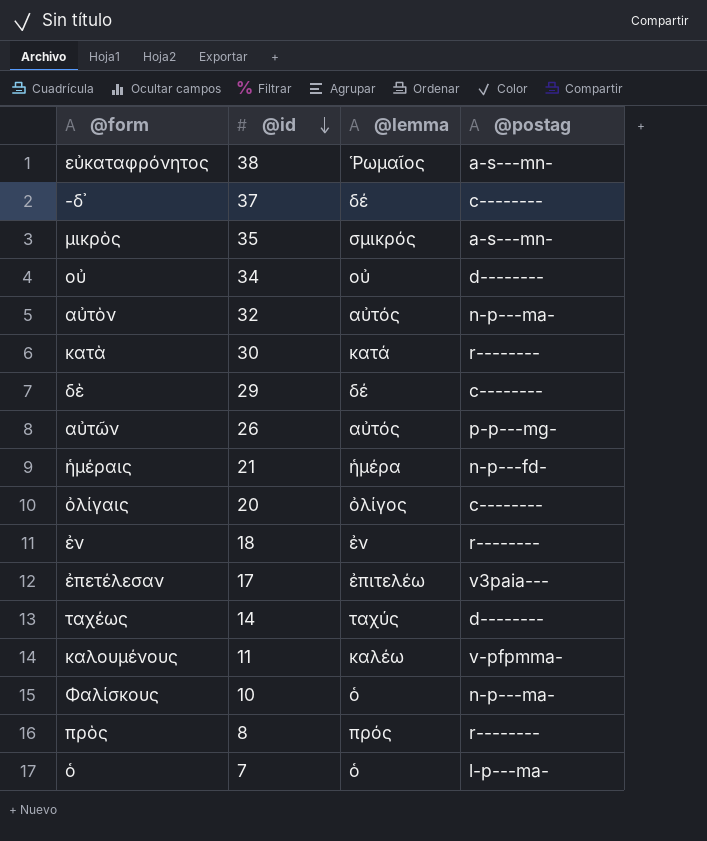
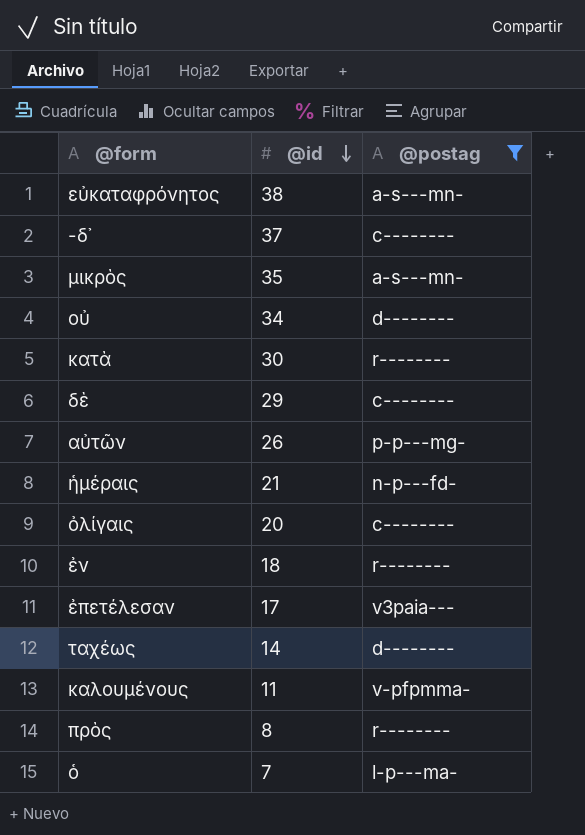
filter: none -> @postag != n-p---ma-
column @lemma | position: 3 -> none

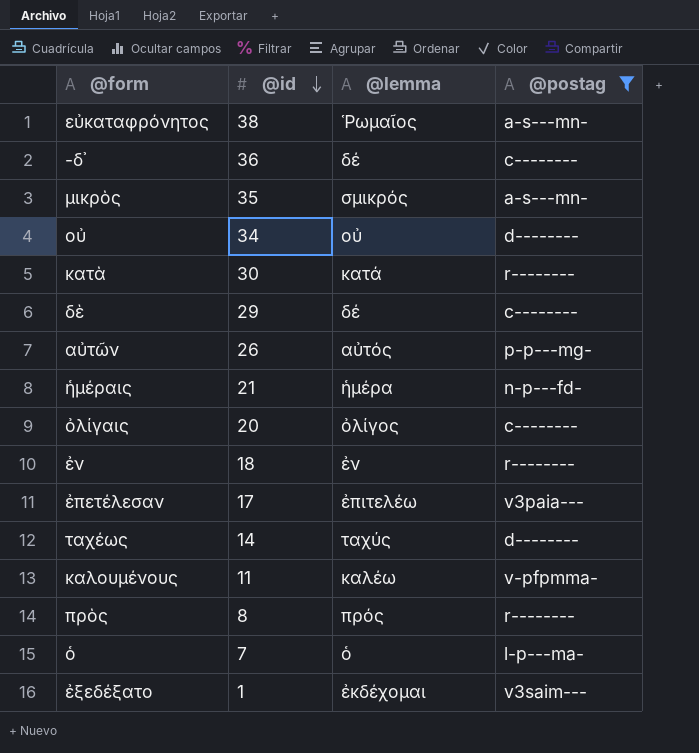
column @lemma | position: none -> 3
-δ᾽ | @id: 37 -> 36
row ἐξεδέξατο: none -> 1 | ἐκδέχομαι | v3saim---

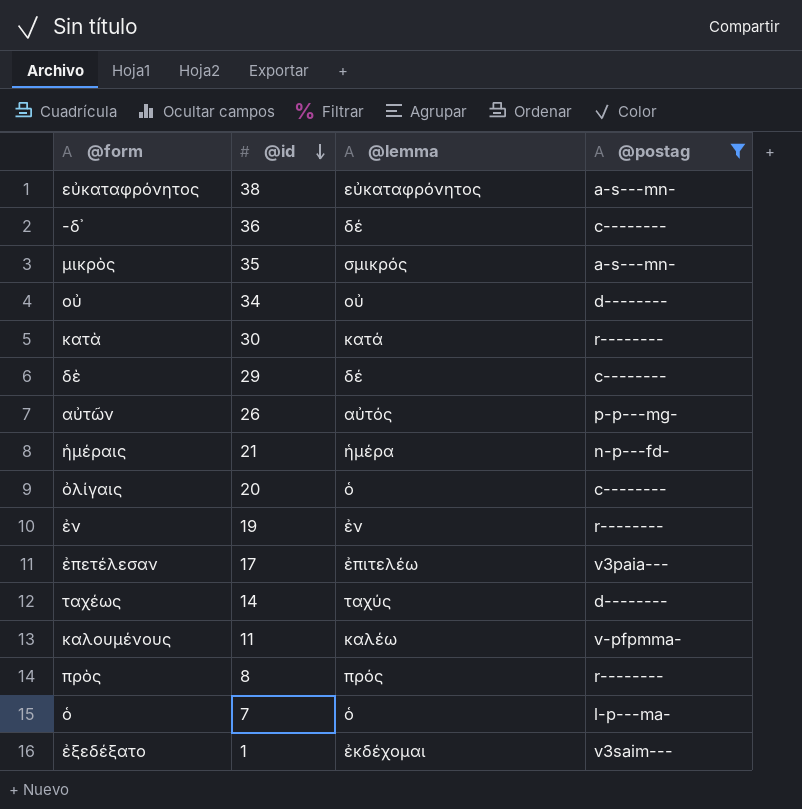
εὐκαταφρόνητος | @lemma: Ῥωμαῖος -> εὐκαταφρόνητος
ὀλίγαις | @lemma: ὀλίγος -> ὁ
ἐν | @id: 18 -> 19

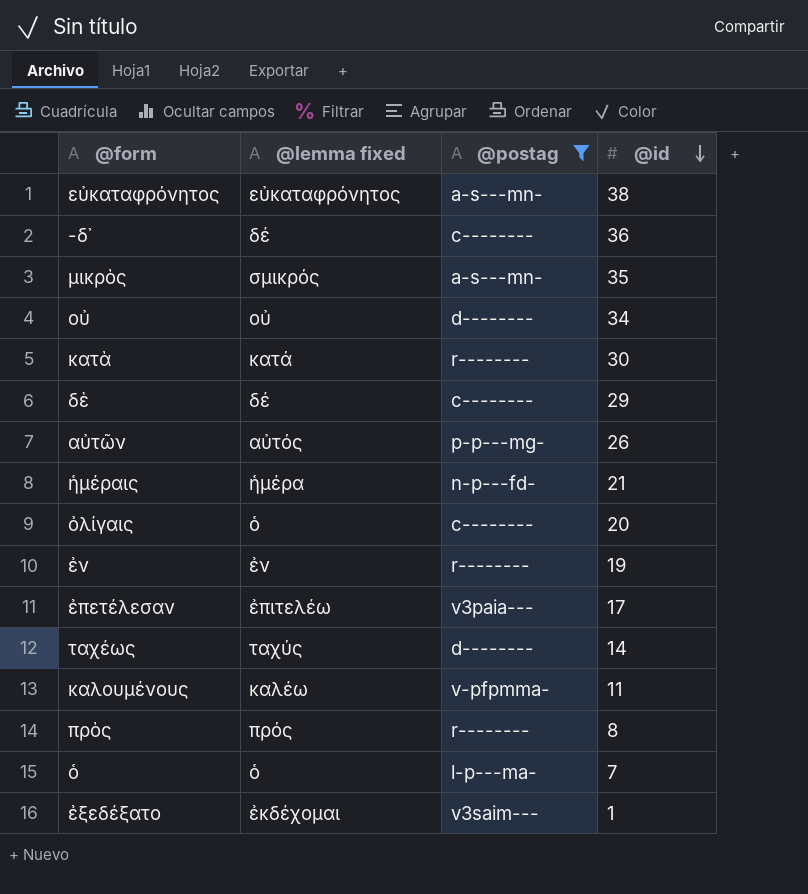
column name: @lemma -> @lemma fixed
column @id | position: 2 -> 4

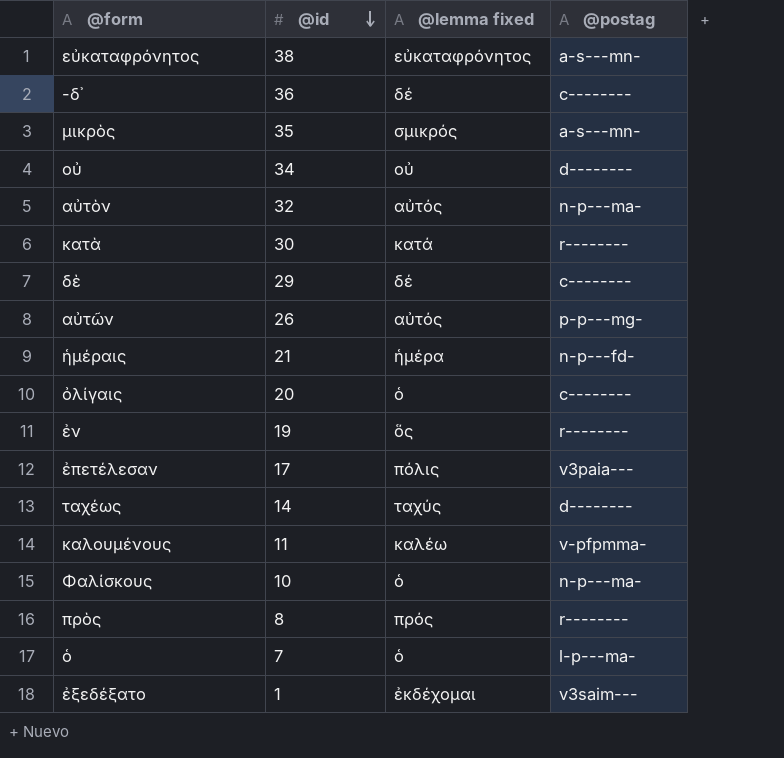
filter: @postag != n-p---ma- -> none
column @id | position: 4 -> 2
ἐν | @lemma fixed: ἐν -> ὅς
ἐπετέλεσαν | @lemma fixed: ἐπιτελέω -> πόλις

